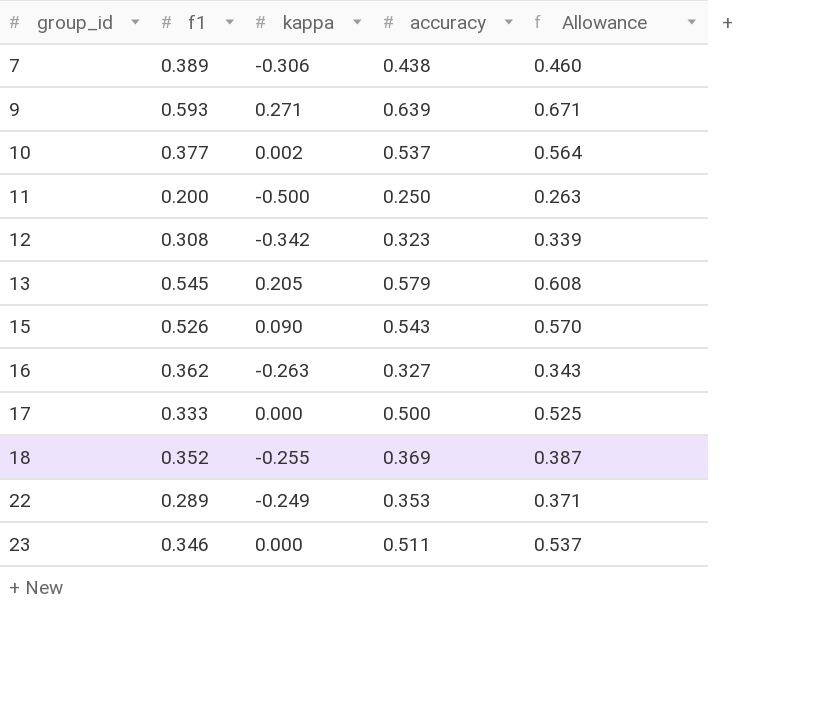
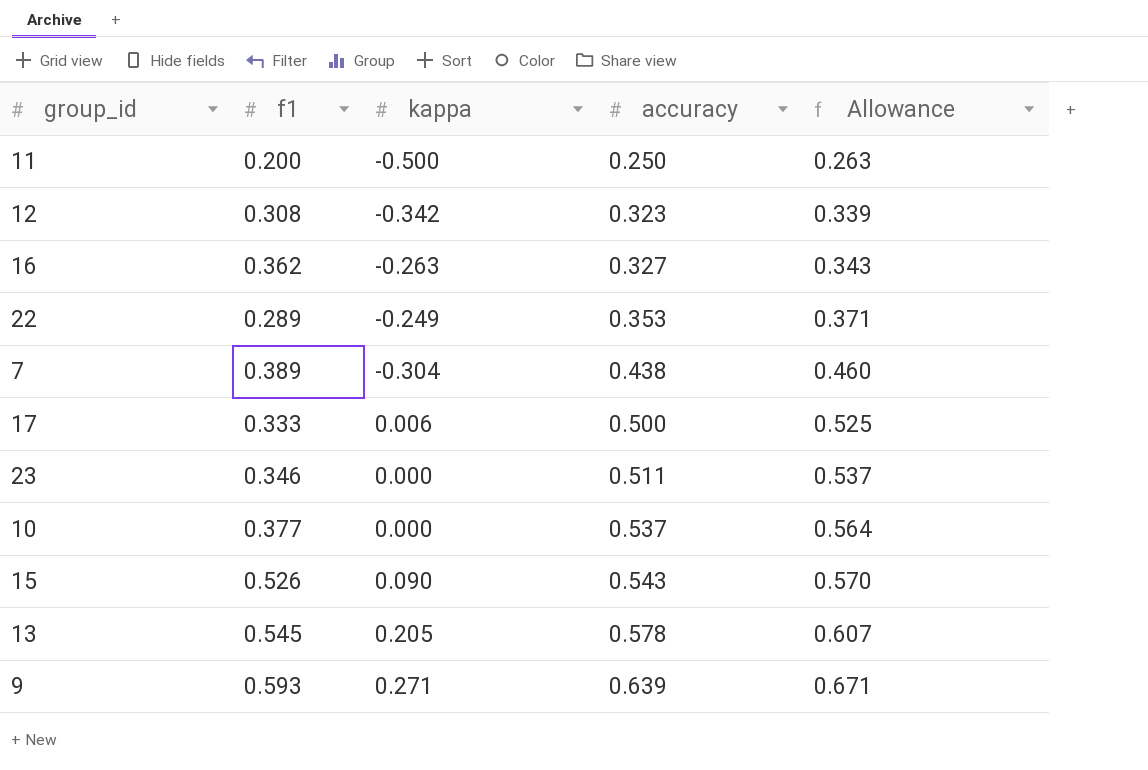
row order: group_id ascending -> accuracy ascending
row 18: 0.352 | -0.255 | 0.369 | 0.387 -> none
7 | kappa: -0.306 -> -0.304
17 | kappa: 0.000 -> 0.006
10 | kappa: 0.002 -> 0.000
13 | accuracy: 0.579 -> 0.578
13 | Allowance: 0.608 -> 0.607

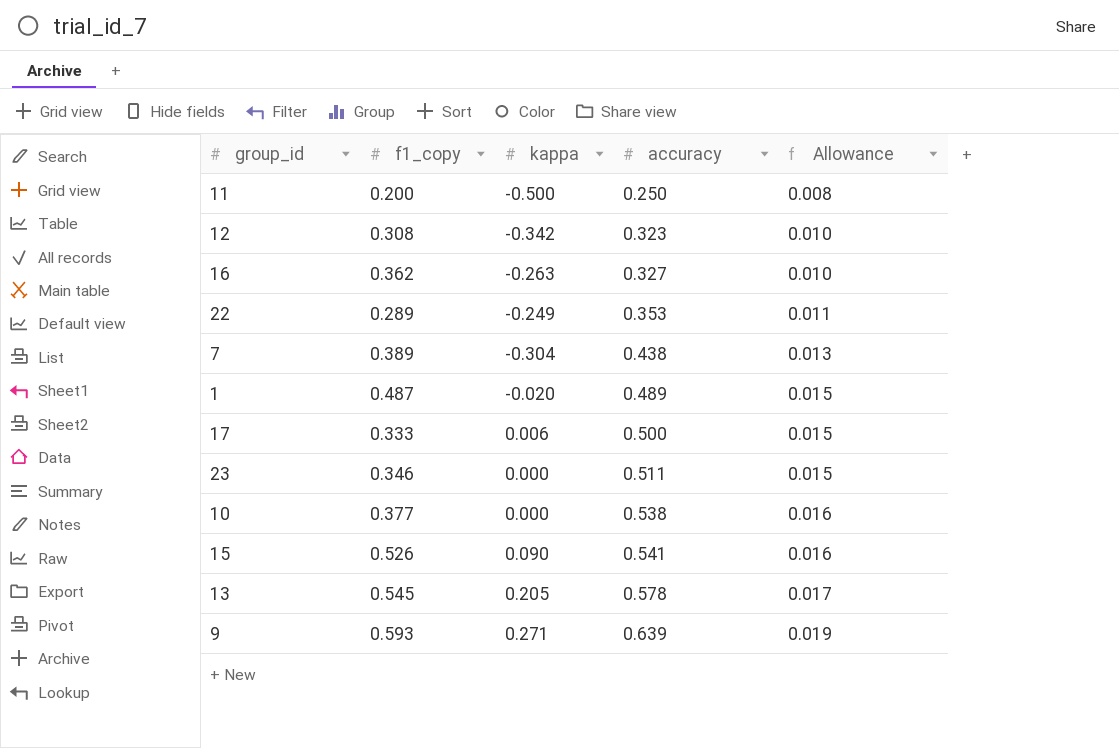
column name: f1 -> f1_copy
column Allowance | formula: [accuracy] * 1.05 -> [accuracy] * 0.03
row 1: none -> 0.487 | -0.020 | 0.489 | 0.015
10 | accuracy: 0.537 -> 0.538
15 | accuracy: 0.543 -> 0.541

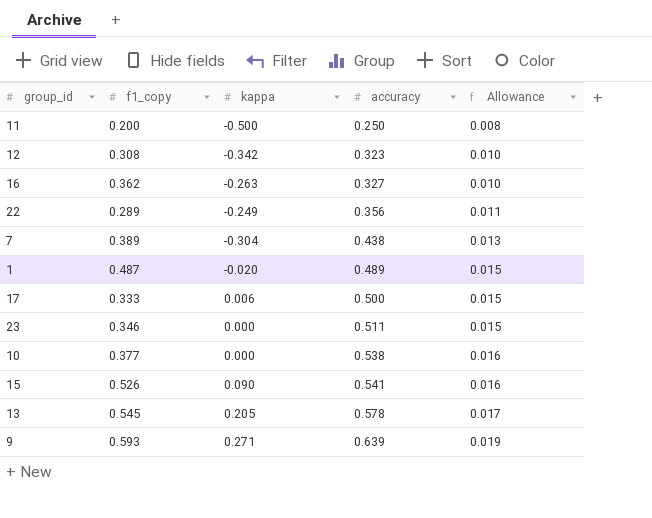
22 | accuracy: 0.353 -> 0.356

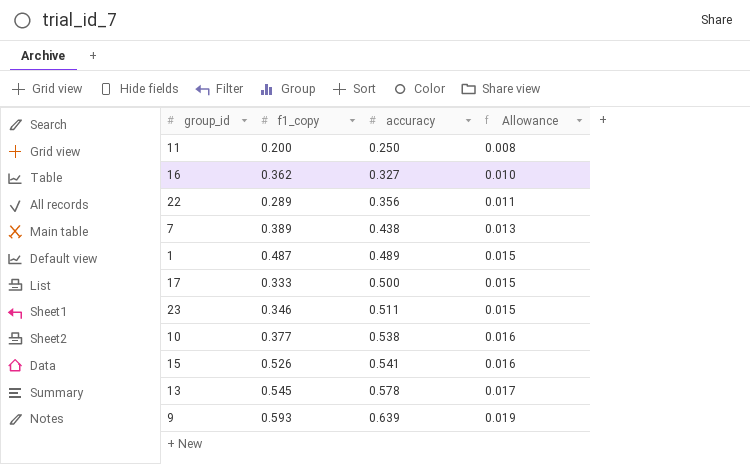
column kappa | position: 3 -> none
row 12: 0.308 | -0.342 | 0.323 | 0.010 -> none

